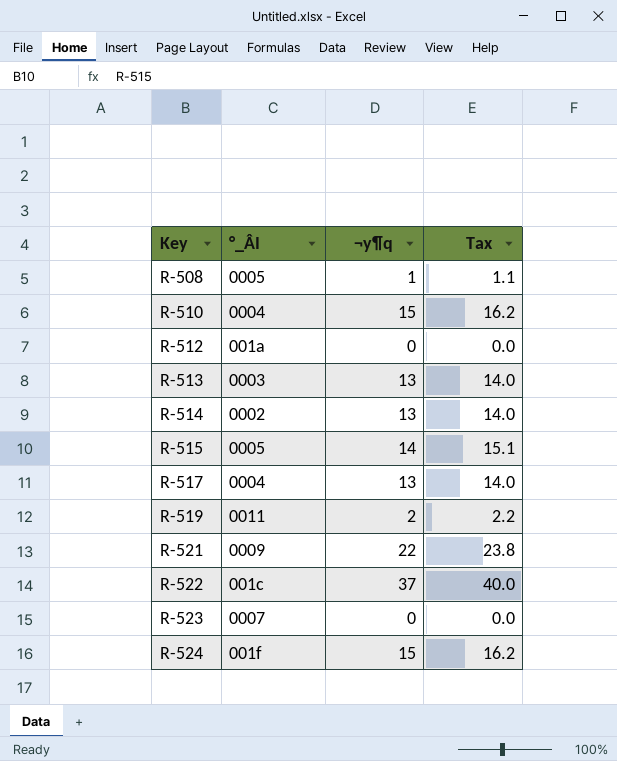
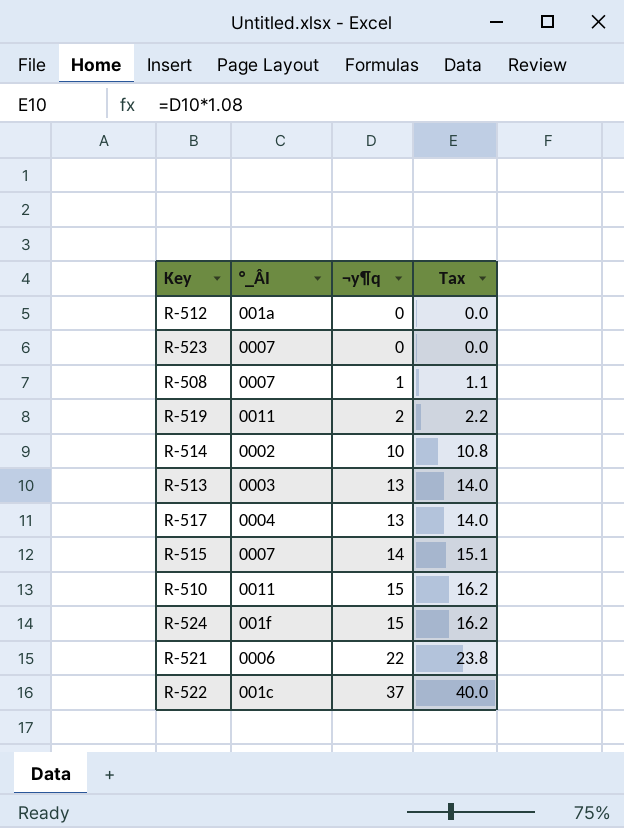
row order: Key ascending -> ¬y¶q ascending
R-508 | °_ÂI: 0005 -> 0007
R-514 | ¬y¶q: 13 -> 10
R-514 | Tax: 14.0 -> 10.8
R-515 | °_ÂI: 0005 -> 0007
R-510 | °_ÂI: 0004 -> 0011
R-521 | °_ÂI: 0009 -> 0006

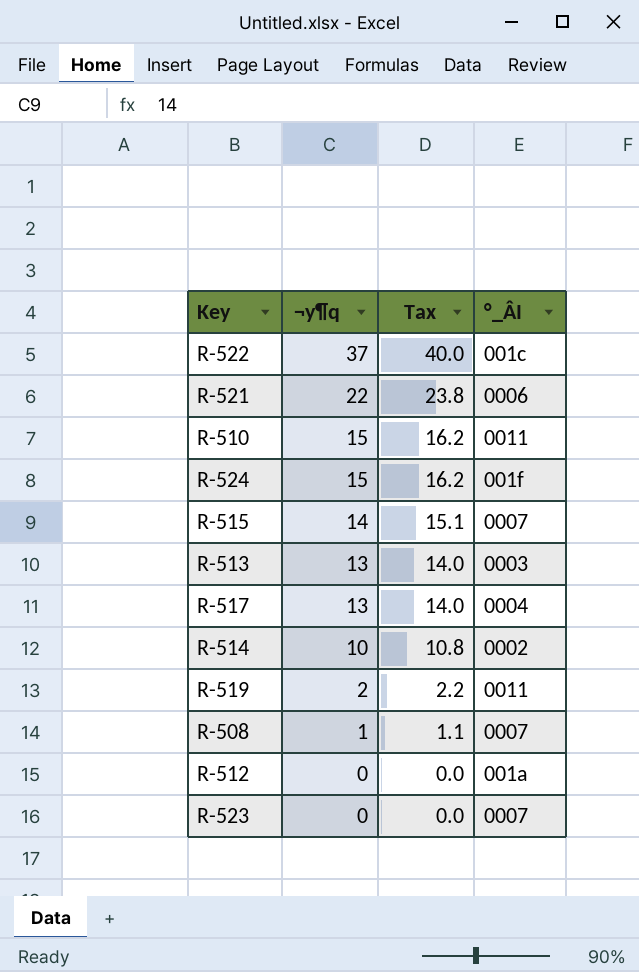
row order: ¬y¶q ascending -> ¬y¶q descending
column °_ÂI | position: 2 -> 4

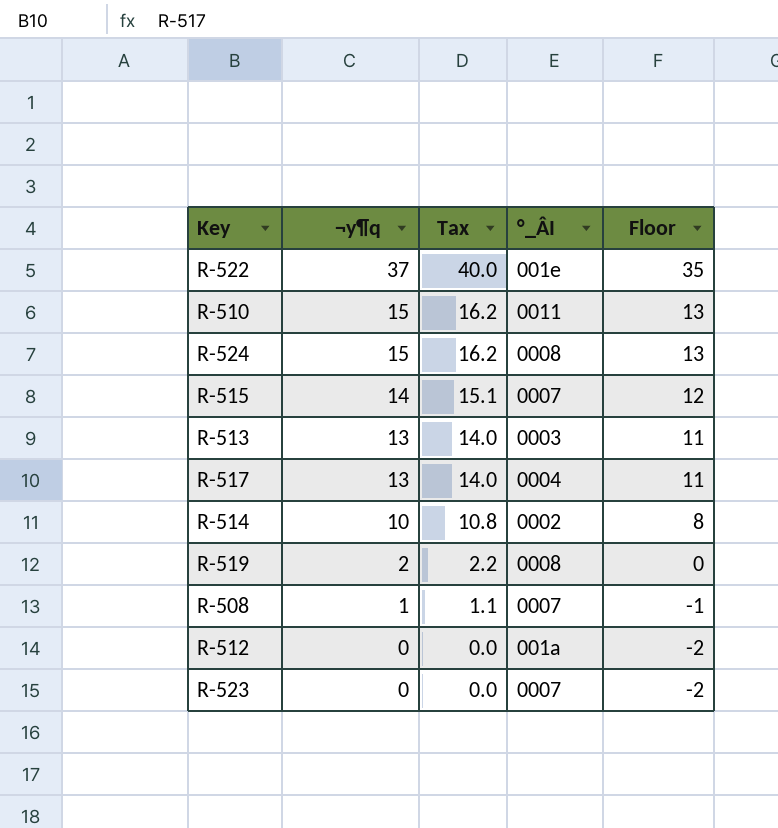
column Floor | formula: none -> [¬y¶q] - 2
row R-521: 22 | 23.8 | 0006 -> none
R-522 | °_ÂI: 001c -> 001e
R-524 | °_ÂI: 001f -> 0008
R-519 | °_ÂI: 0011 -> 0008

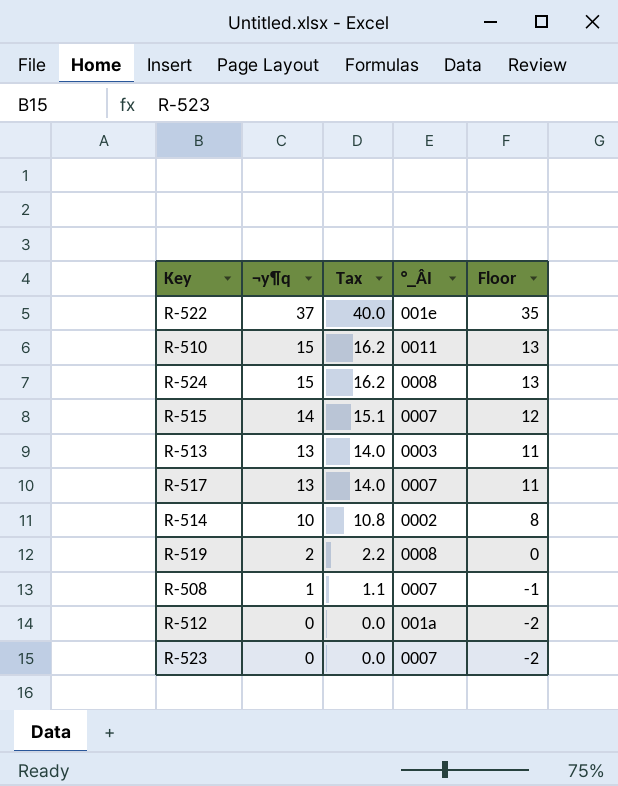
R-517 | °_ÂI: 0004 -> 0007

